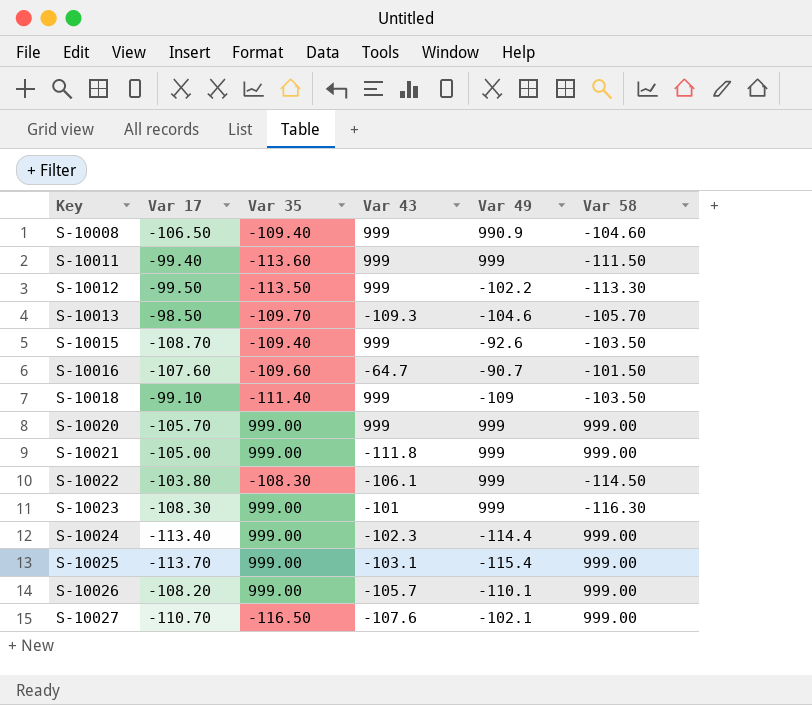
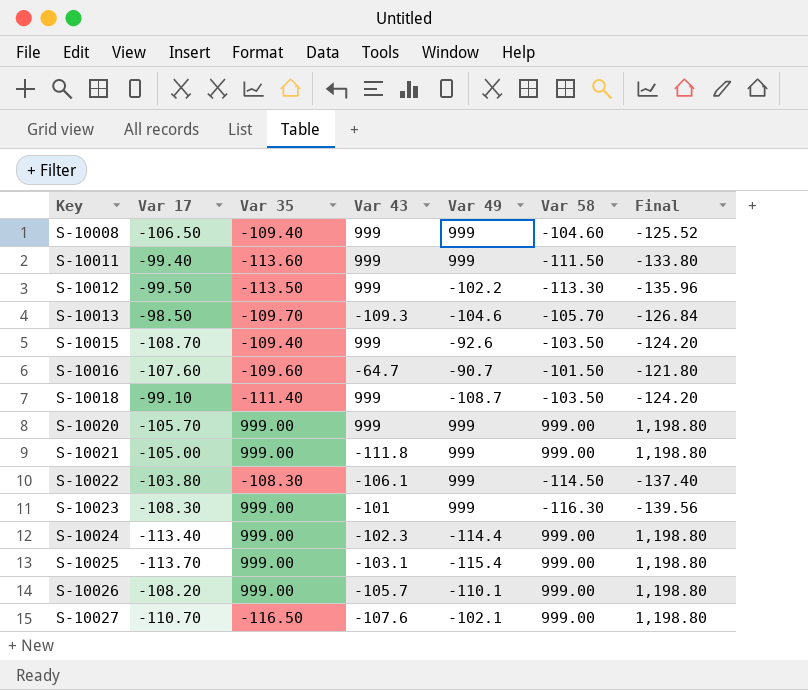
column Final | formula: none -> [Var 58] * 1.2
S-10008 | Var 49: 990.9 -> 999
S-10018 | Var 49: -109 -> -108.7

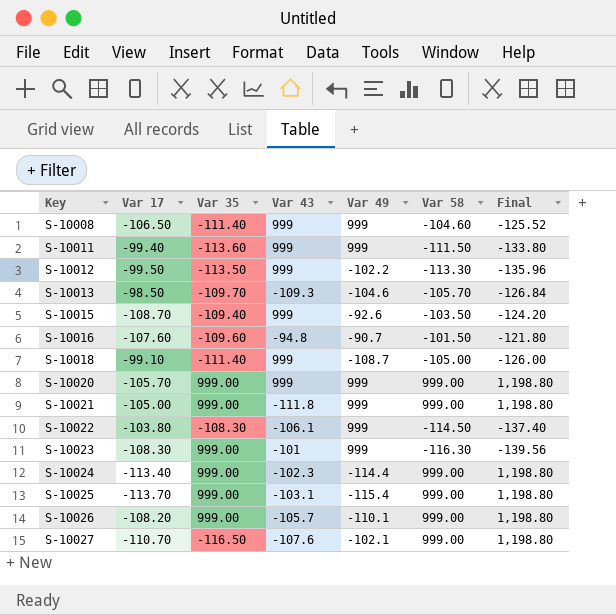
S-10008 | Var 35: -109.40 -> -111.40
S-10016 | Var 43: -64.7 -> -94.8
S-10018 | Var 58: -103.50 -> -105.00
S-10018 | Final: -124.20 -> -126.00

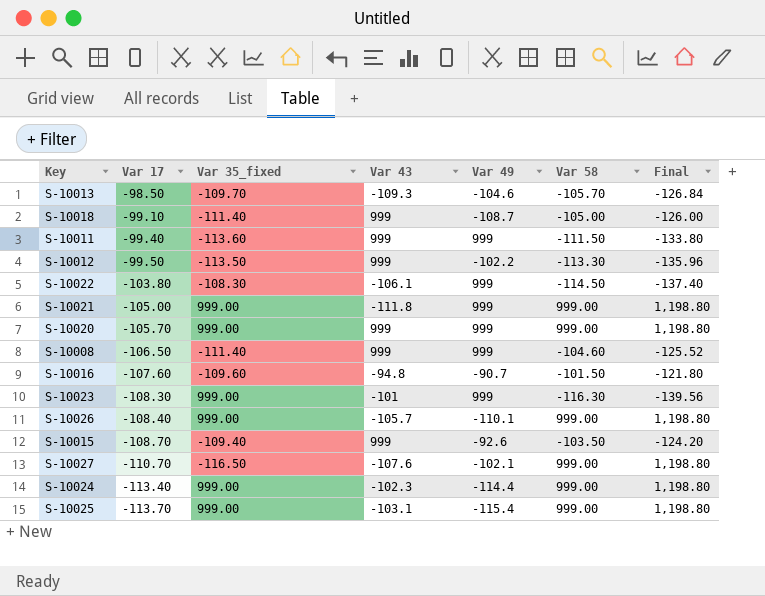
row order: Key ascending -> Var 17 descending
column name: Var 35 -> Var 35_fixed
S-10026 | Var 17: -108.20 -> -108.40

